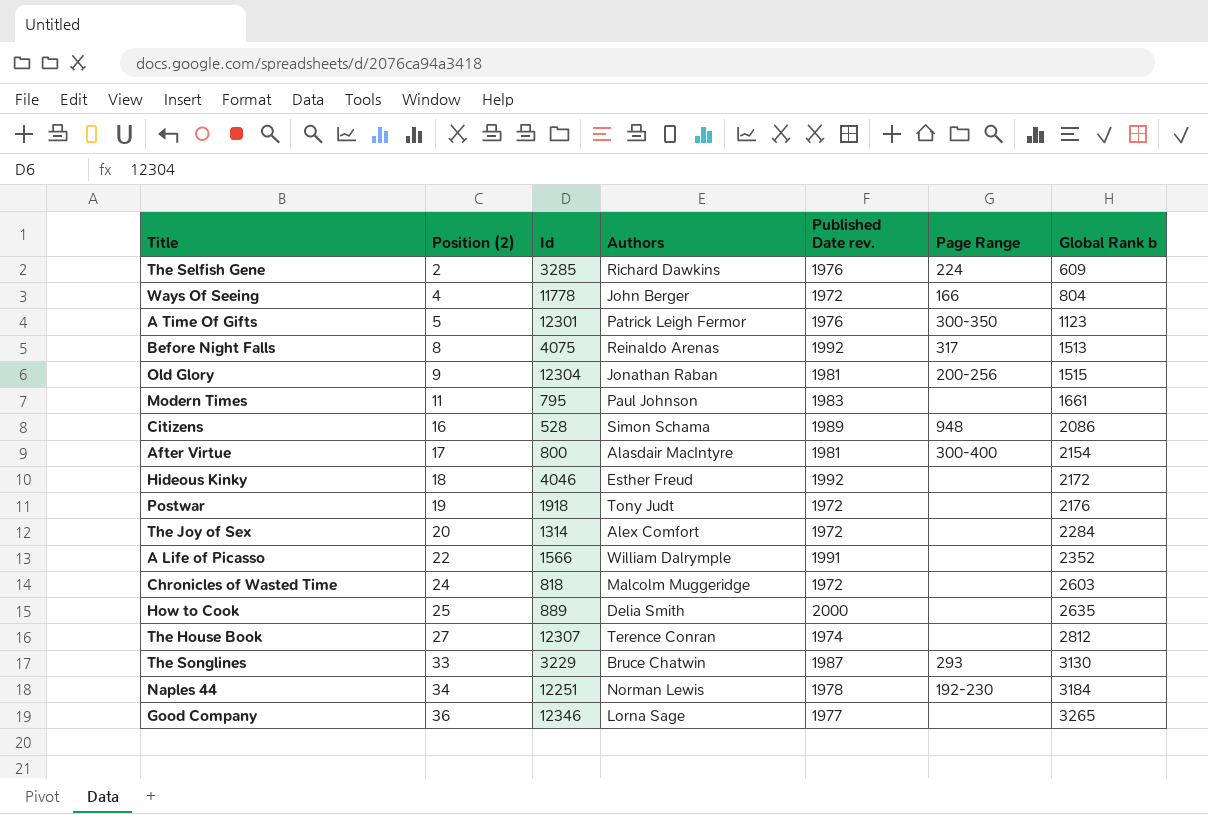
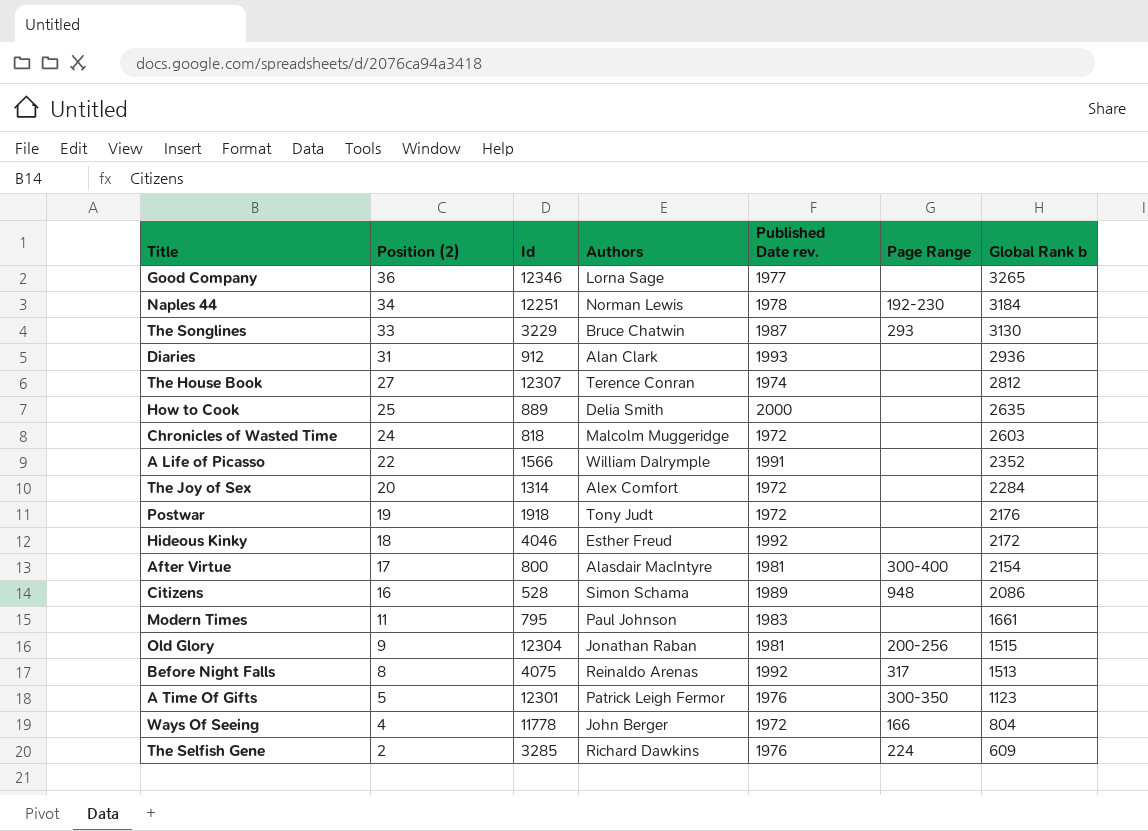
row order: Position (2) ascending -> Position (2) descending
row Diaries: none -> 31 | 912 | Alan Clark | 1993 | none | 2936

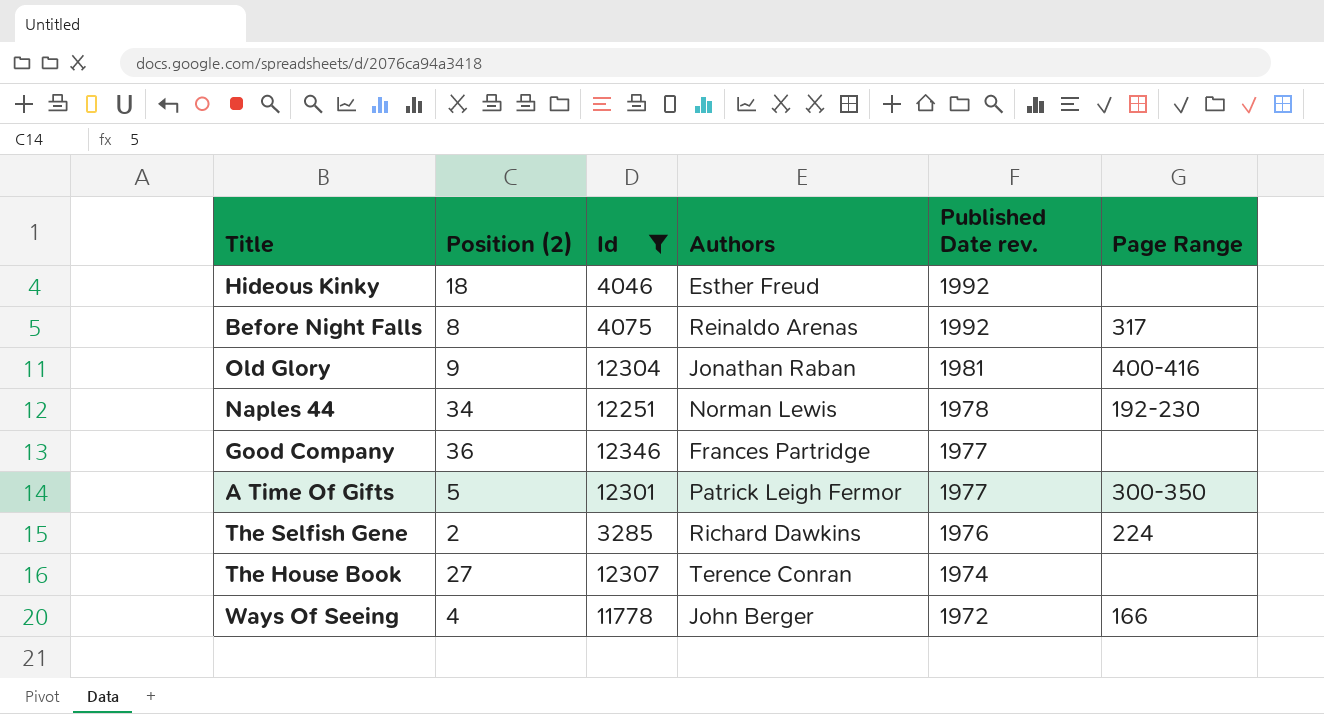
filter: none -> Id >= 3285
row order: Position (2) descending -> Published Date rev. descending
column Global Rank b | position: 7 -> none
Old Glory | Page Range: 200-256 -> 400-416
Good Company | Authors: Lorna Sage -> Frances Partridge
A Time Of Gifts | Published Date rev.: 1976 -> 1977

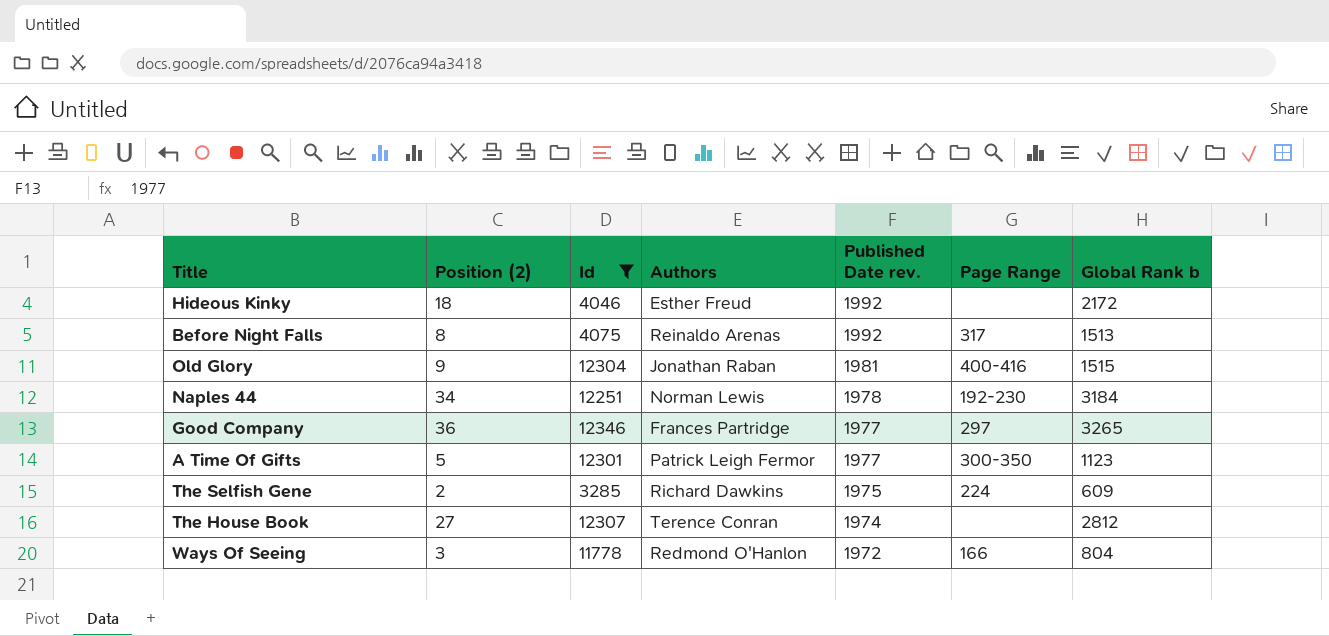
column Global Rank b | position: none -> 7
Good Company | Page Range: none -> 297
The Selfish Gene | Published Date rev.: 1976 -> 1975
Ways Of Seeing | Position (2): 4 -> 3
Ways Of Seeing | Authors: John Berger -> Redmond O'Hanlon

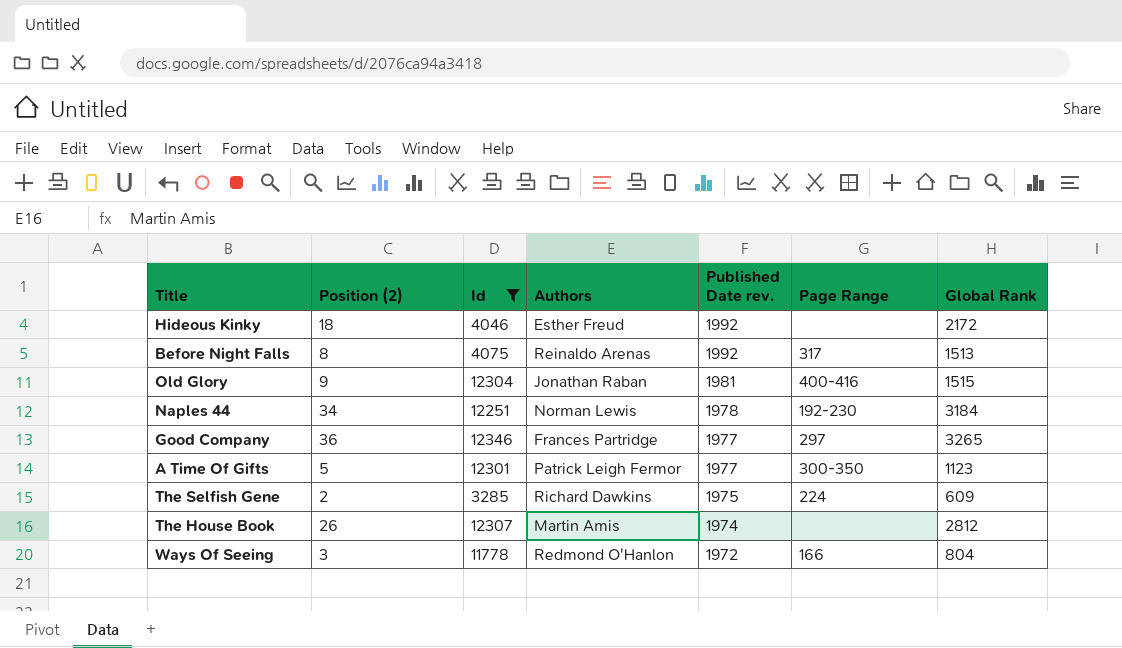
column name: Global Rank b -> Global Rank
The House Book | Position (2): 27 -> 26
The House Book | Authors: Terence Conran -> Martin Amis

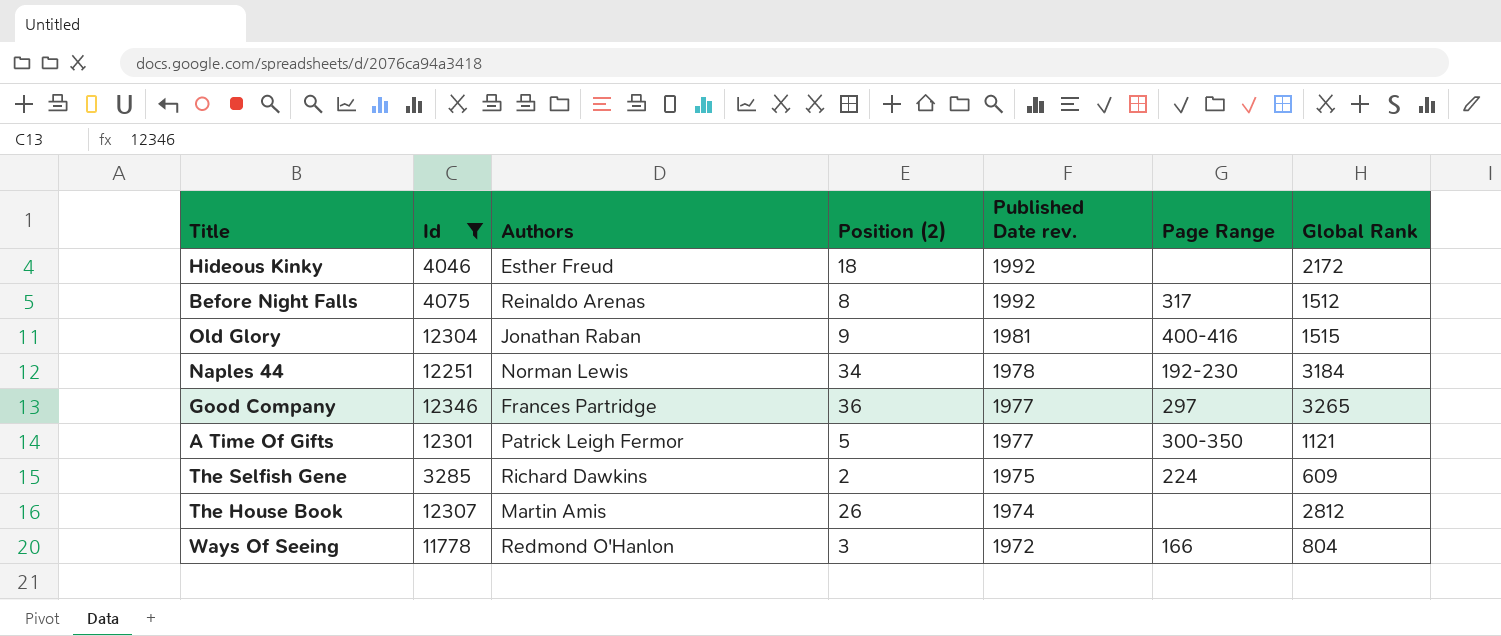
column Position (2) | position: 2 -> 4
Before Night Falls | Global Rank: 1513 -> 1512
A Time Of Gifts | Global Rank: 1123 -> 1121

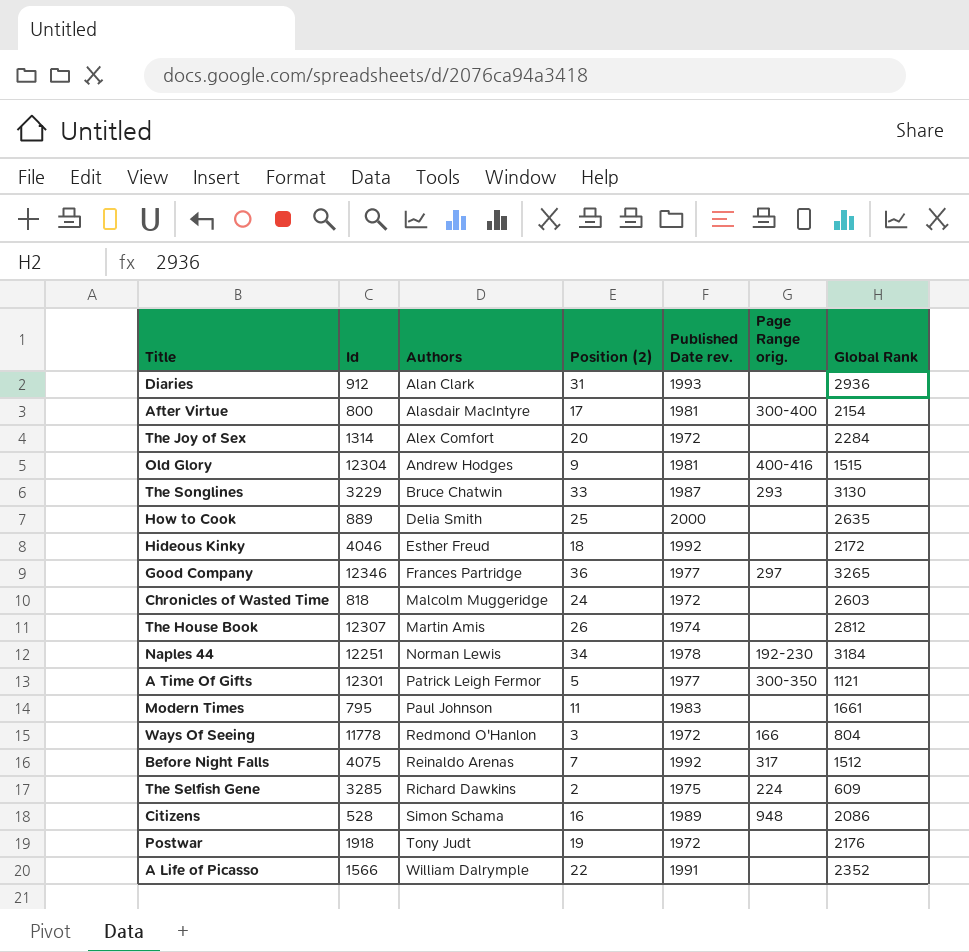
filter: Id >= 3285 -> none
row order: Published Date rev. descending -> Authors ascending
column name: Page Range -> Page Range orig.
Old Glory | Authors: Jonathan Raban -> Andrew Hodges
Before Night Falls | Position (2): 8 -> 7

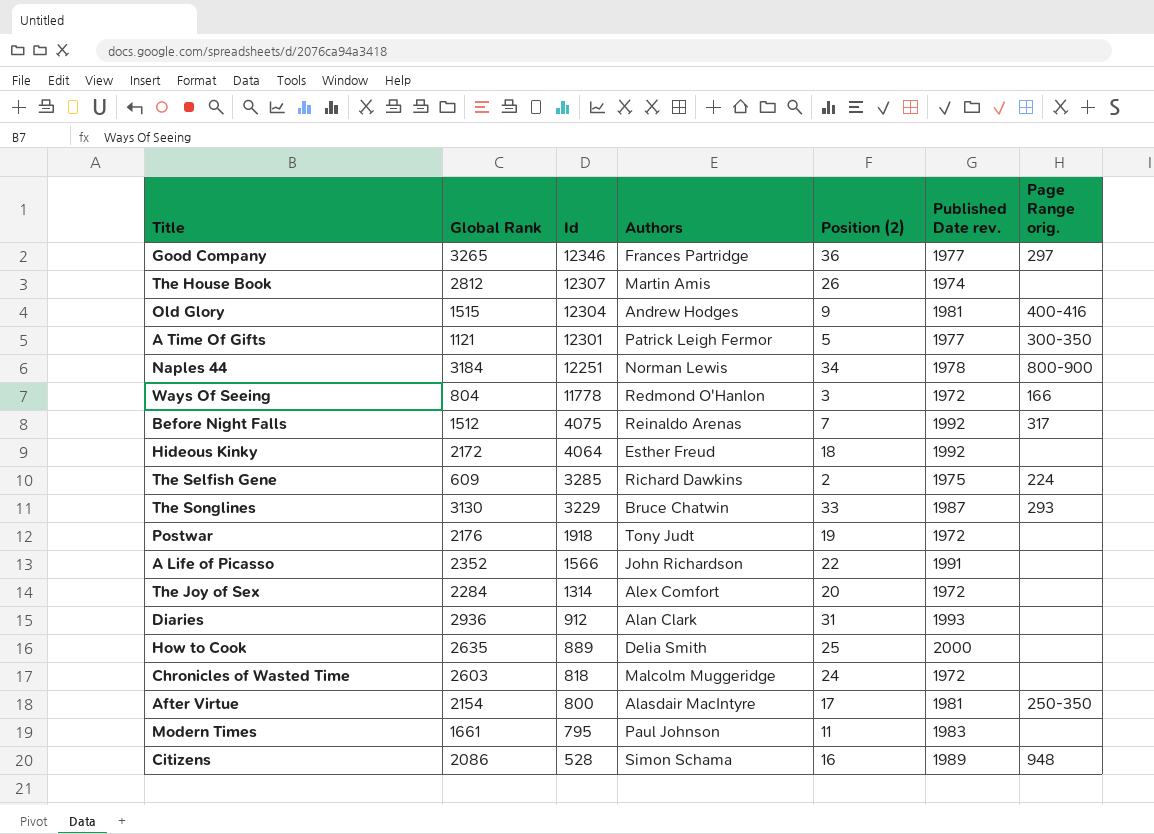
row order: Authors ascending -> Id descending
column Global Rank | position: 7 -> 2
Naples 44 | Page Range orig.: 192-230 -> 800-900
Hideous Kinky | Id: 4046 -> 4064
A Life of Picasso | Authors: William Dalrymple -> John Richardson
After Virtue | Page Range orig.: 300-400 -> 250-350

